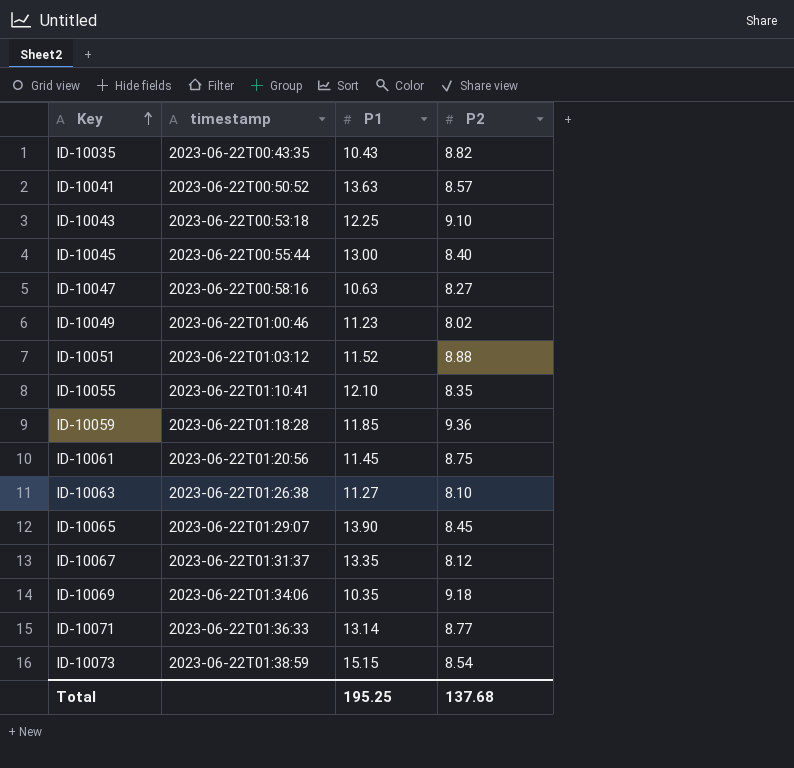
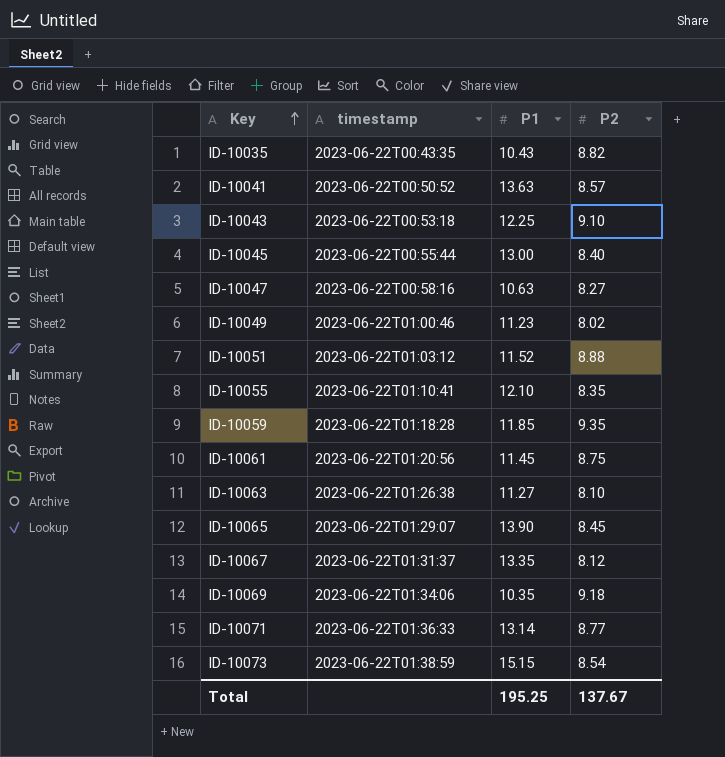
ID-10059 | P2: 9.36 -> 9.35
Total | P2: 137.68 -> 137.67

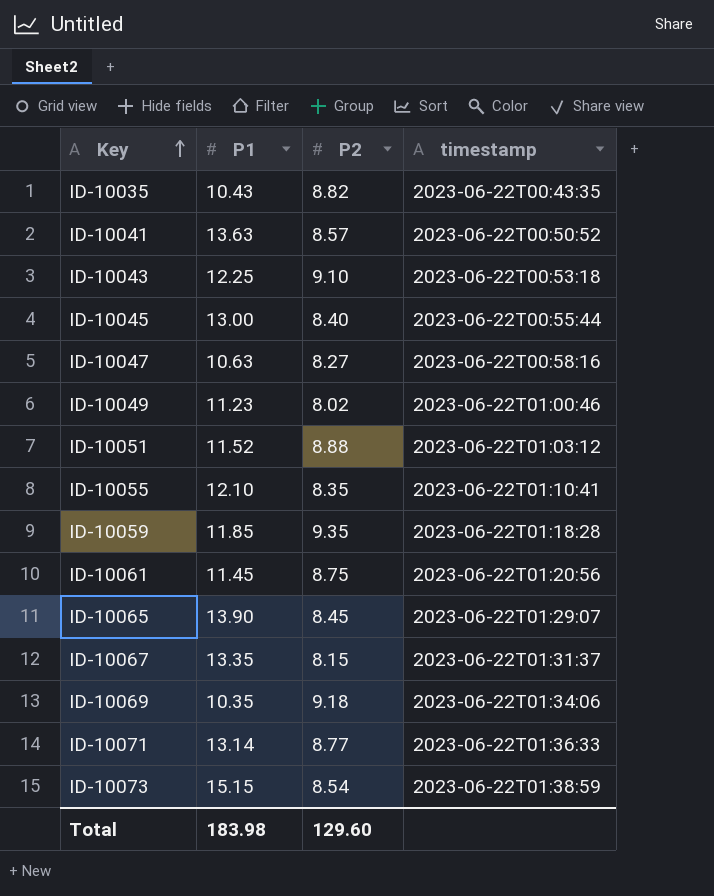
column timestamp | position: 2 -> 4
row ID-10063: 2023-06-22T01:26:38 | 11.27 | 8.10 -> none
ID-10067 | P2: 8.12 -> 8.15
Total | P1: 195.25 -> 183.98
Total | P2: 137.67 -> 129.60

